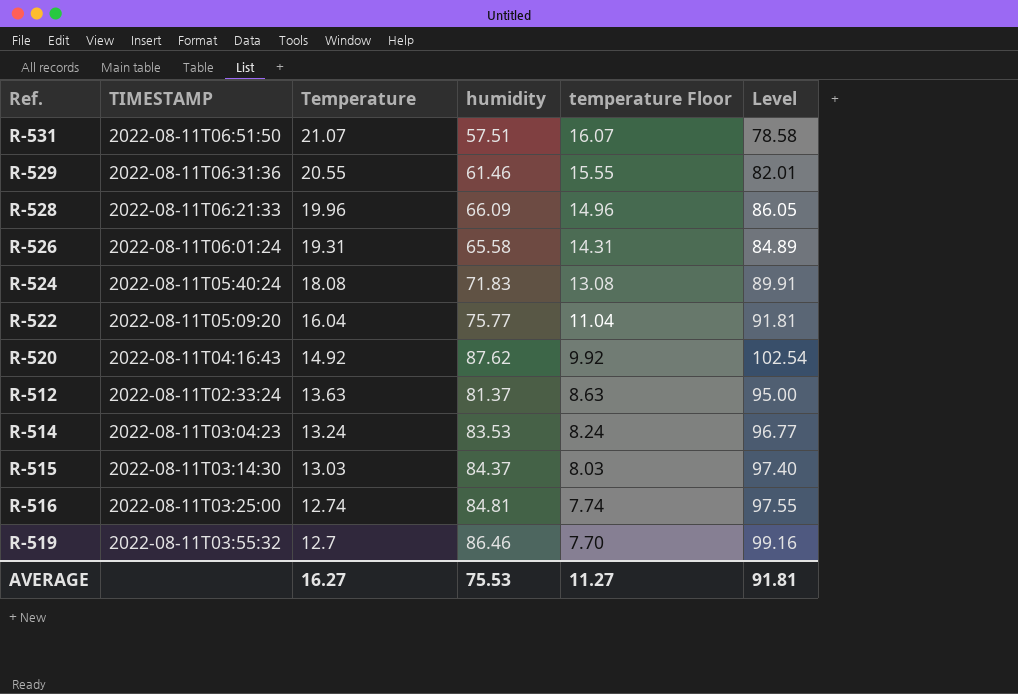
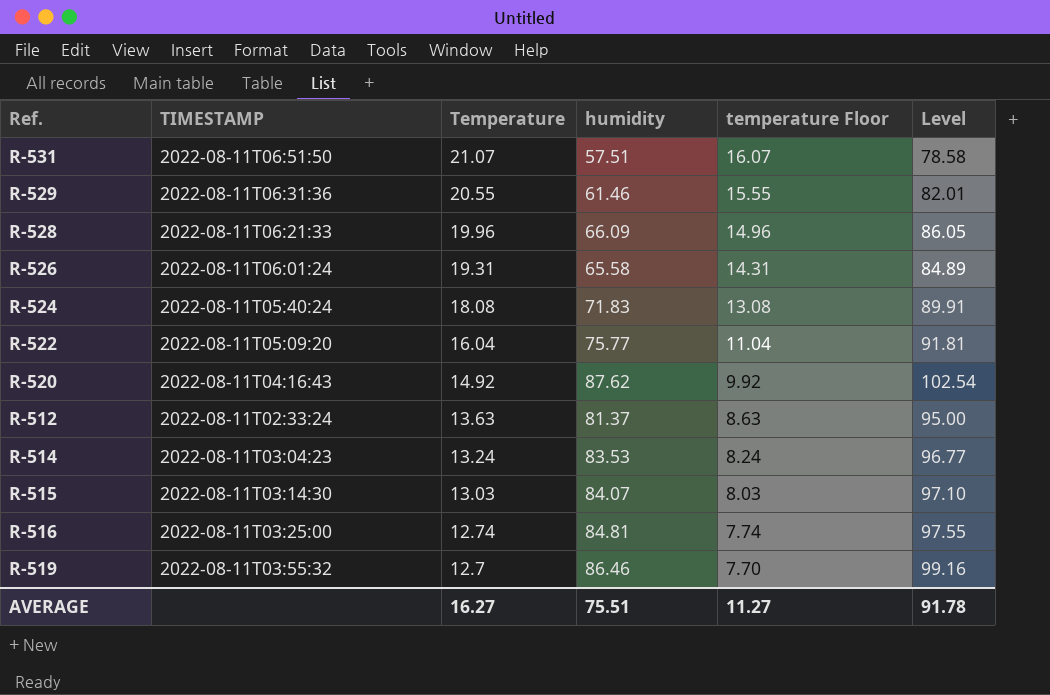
R-515 | humidity: 84.37 -> 84.07
R-515 | Level: 97.40 -> 97.10
AVERAGE | humidity: 75.53 -> 75.51
AVERAGE | Level: 91.81 -> 91.78

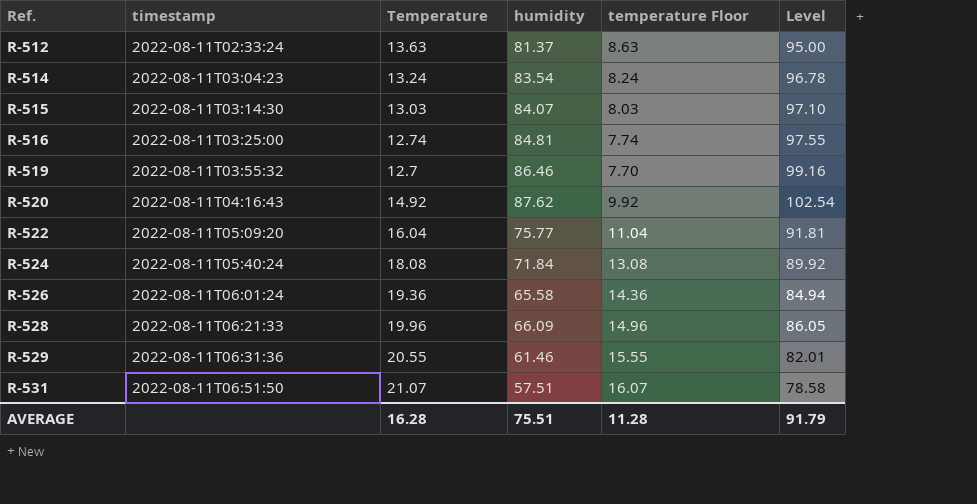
row order: Temperature descending -> Ref. ascending
column name: TIMESTAMP -> timestamp
R-514 | humidity: 83.53 -> 83.54
R-514 | Level: 96.77 -> 96.78
R-524 | humidity: 71.83 -> 71.84
R-524 | Level: 89.91 -> 89.92
R-526 | Temperature: 19.31 -> 19.36
R-526 | temperature Floor: 14.31 -> 14.36
R-526 | Level: 84.89 -> 84.94
AVERAGE | Temperature: 16.27 -> 16.28
AVERAGE | temperature Floor: 11.27 -> 11.28
AVERAGE | Level: 91.78 -> 91.79

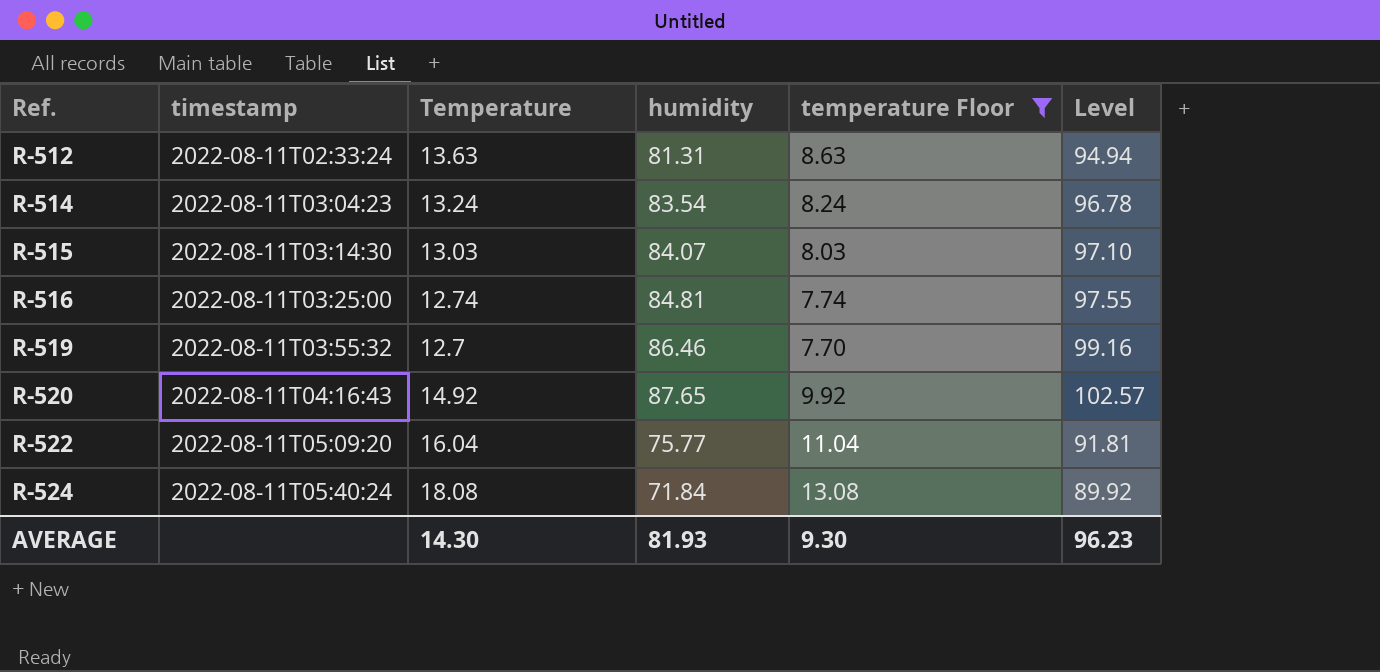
filter: none -> temperature Floor <= 13.08
R-512 | humidity: 81.37 -> 81.31
R-512 | Level: 95.00 -> 94.94
R-520 | humidity: 87.62 -> 87.65
R-520 | Level: 102.54 -> 102.57
AVERAGE | Temperature: 16.28 -> 14.30
AVERAGE | humidity: 75.51 -> 81.93
AVERAGE | temperature Floor: 11.28 -> 9.30
AVERAGE | Level: 91.79 -> 96.23

